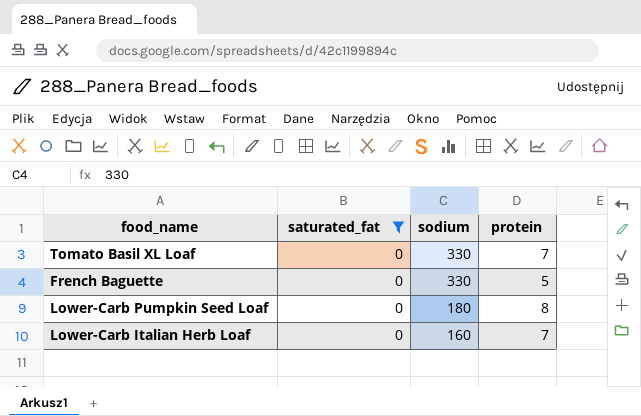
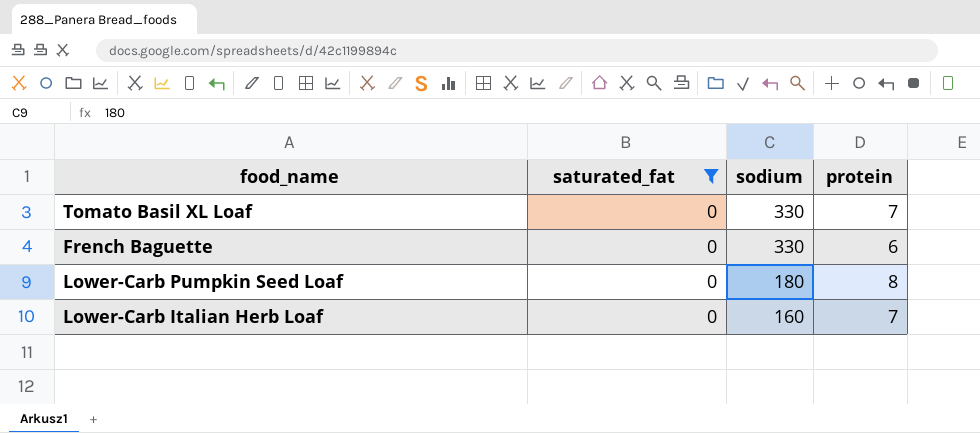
French Baguette | protein: 5 -> 6

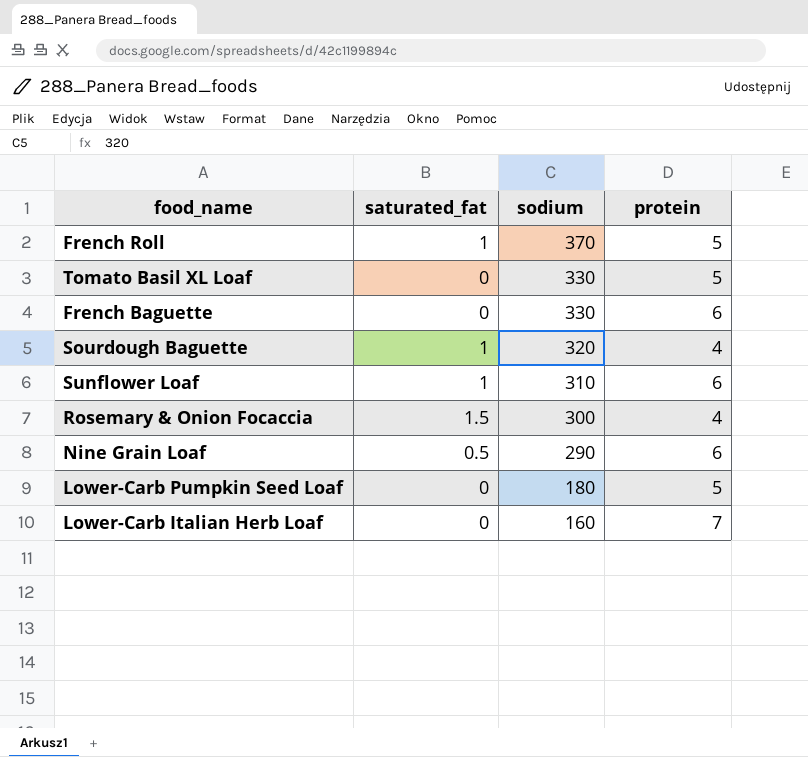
filter: saturated_fat = 0 -> none
Tomato Basil XL Loaf | protein: 7 -> 5
Lower-Carb Pumpkin Seed Loaf | protein: 8 -> 5

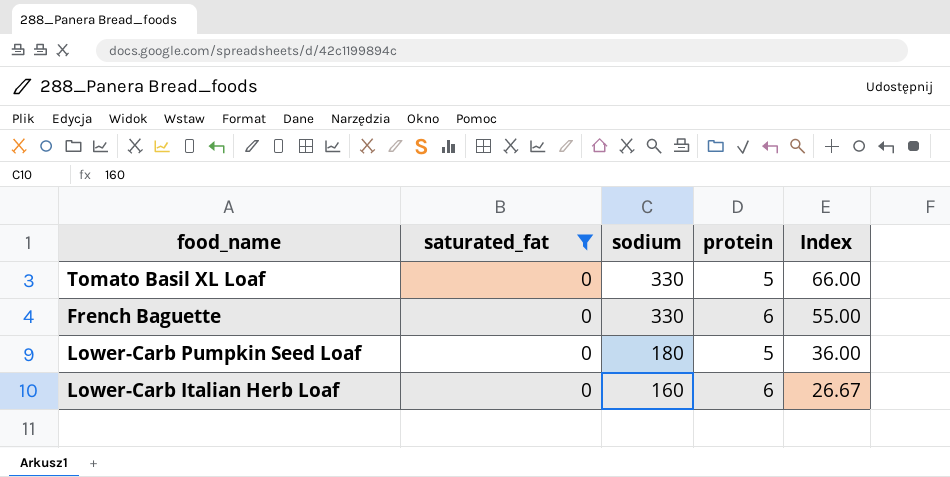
filter: none -> saturated_fat = 0
column Index | formula: none -> [sodium] / [protein]
Lower-Carb Italian Herb Loaf | protein: 7 -> 6

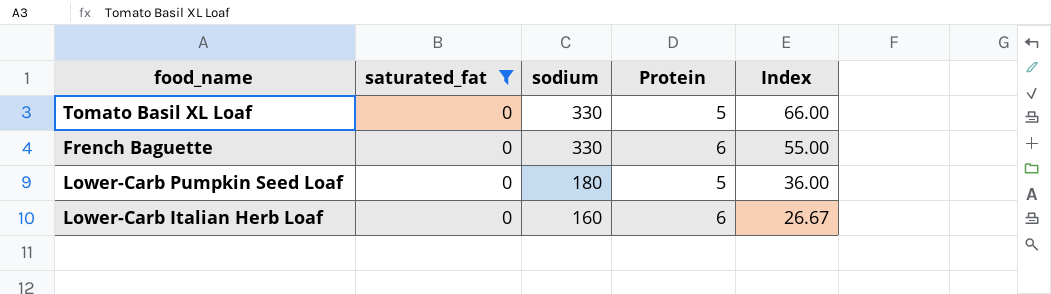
column name: protein -> Protein

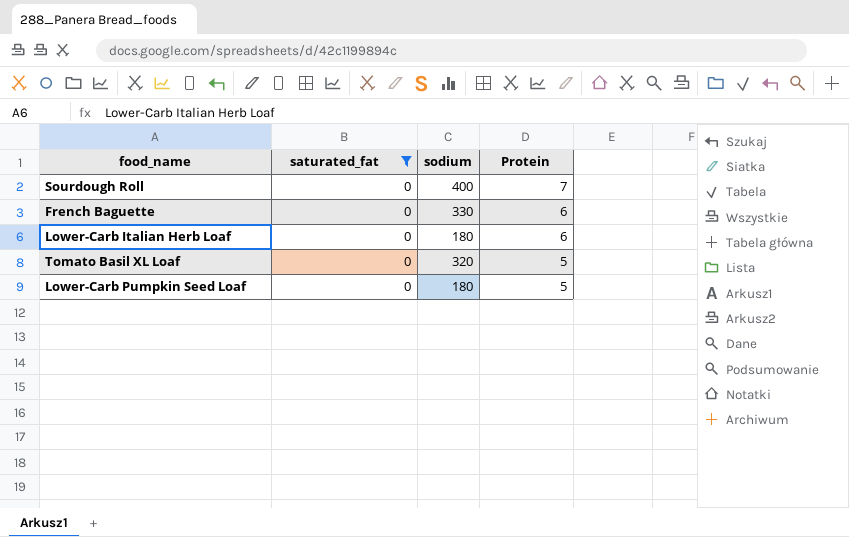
row order: sodium descending -> Protein descending
column Index | formula: [sodium] / [Protein] -> none
row Sourdough Roll: none -> 0 | 400 | 7
Lower-Carb Italian Herb Loaf | sodium: 160 -> 180
Tomato Basil XL Loaf | sodium: 330 -> 320

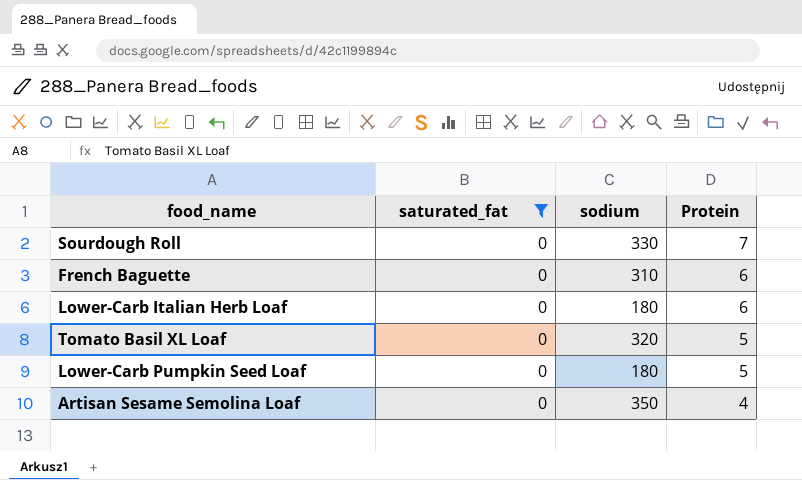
Sourdough Roll | sodium: 400 -> 330
French Baguette | sodium: 330 -> 310
row Artisan Sesame Semolina Loaf: none -> 0 | 350 | 4

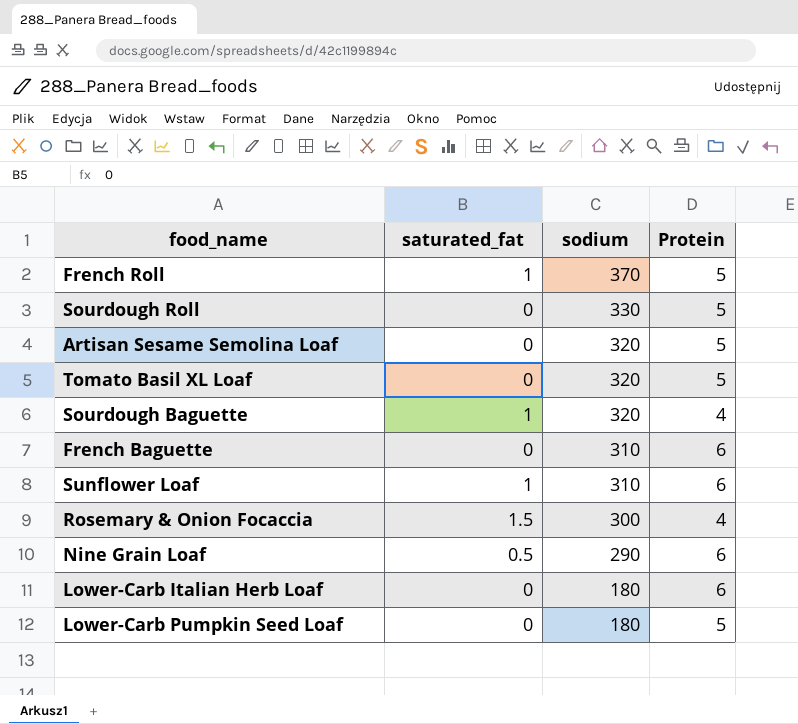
filter: saturated_fat = 0 -> none
row order: Protein descending -> sodium descending
Sourdough Roll | Protein: 7 -> 5
Artisan Sesame Semolina Loaf | sodium: 350 -> 320
Artisan Sesame Semolina Loaf | Protein: 4 -> 5

